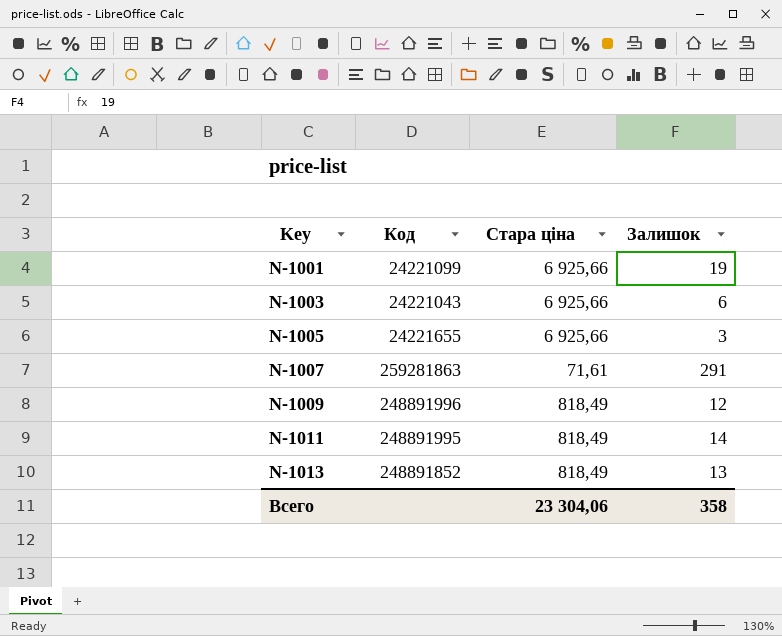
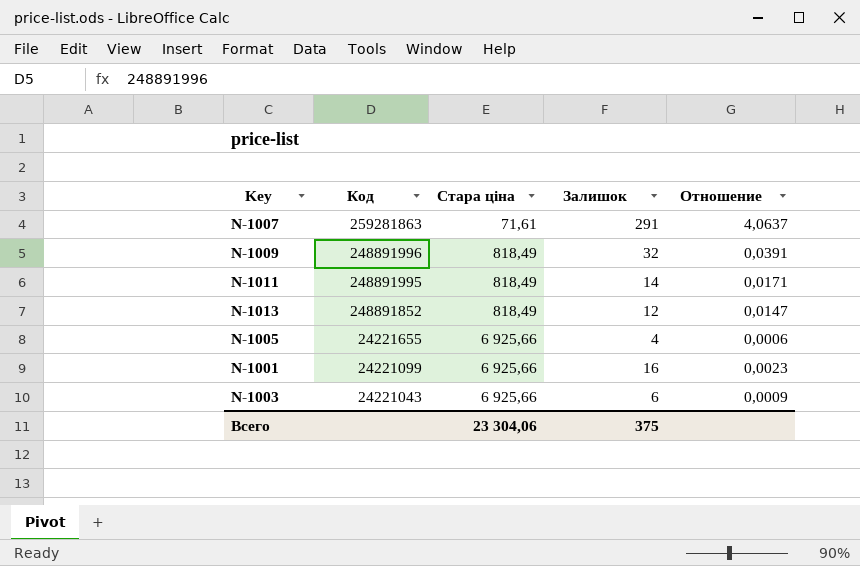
row order: Key ascending -> Код descending
column Отношение | formula: none -> [Залишок] / [Стара ціна]
N-1009 | Залишок: 12 -> 32
N-1013 | Залишок: 13 -> 12
N-1005 | Залишок: 3 -> 4
N-1001 | Залишок: 19 -> 16
Всего | Залишок: 358 -> 375

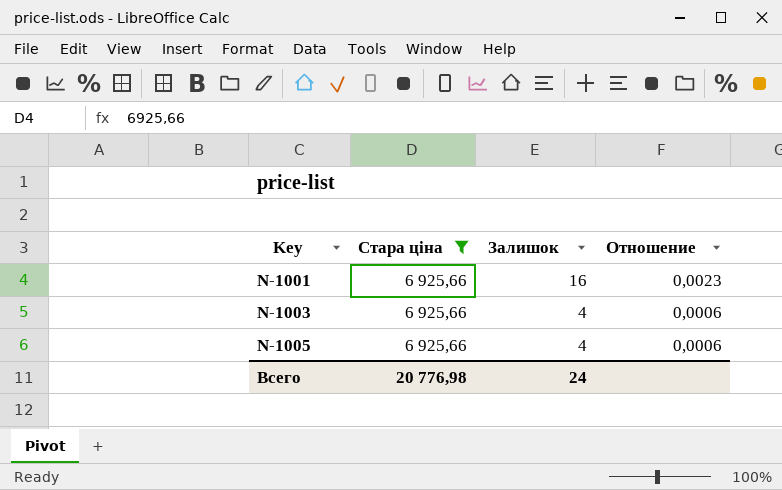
filter: none -> Стара ціна = 6 925,66
row order: Код descending -> Key ascending
column Код | position: 2 -> none
N-1003 | Залишок: 6 -> 4
N-1003 | Отношение: 0,0009 -> 0,0006
Всего | Стара ціна: 23 304,06 -> 20 776,98
Всего | Залишок: 375 -> 24

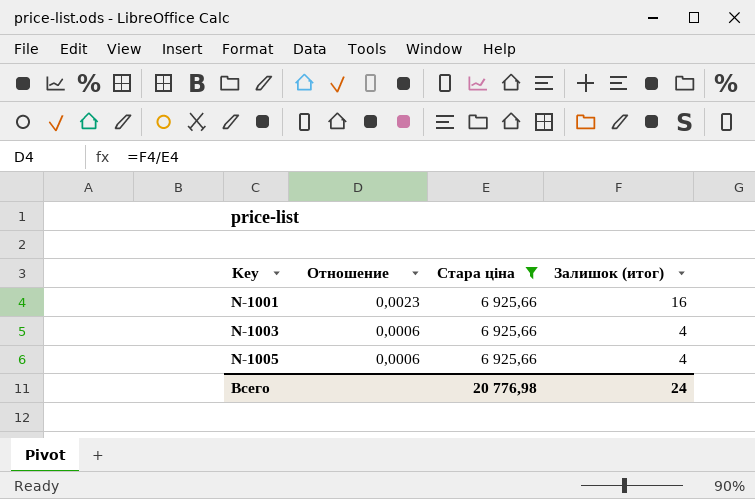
column Отношение | position: 4 -> 2
column name: Залишок -> Залишок (итог)

